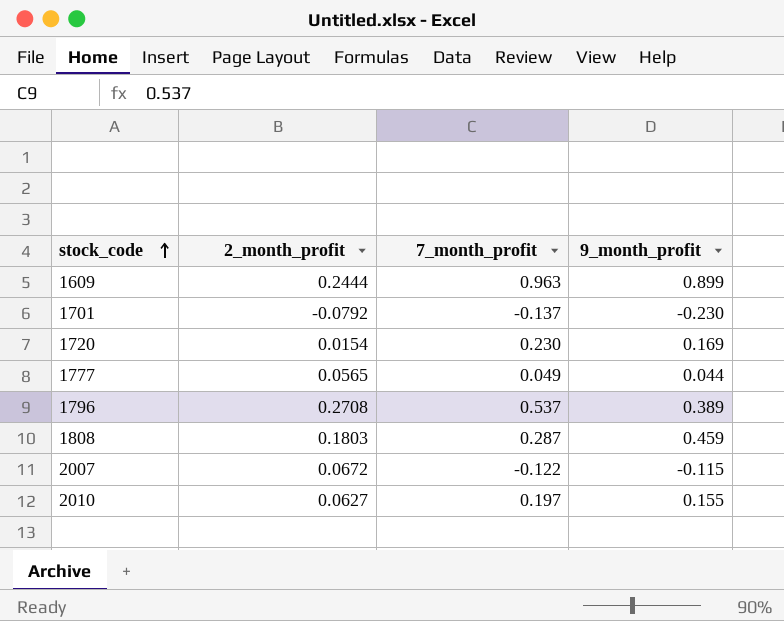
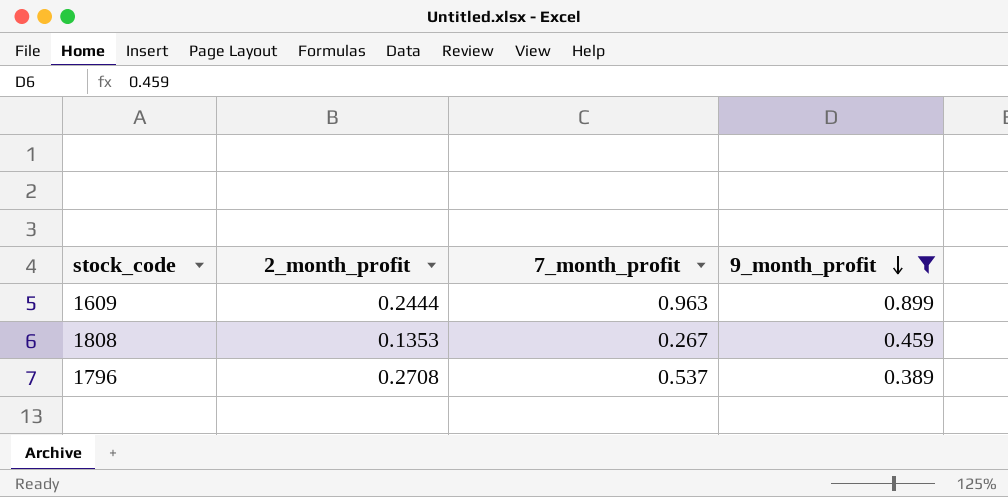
filter: none -> 9_month_profit >= 0.389
row order: stock_code ascending -> 9_month_profit descending
1808 | 2_month_profit: 0.1803 -> 0.1353
1808 | 7_month_profit: 0.287 -> 0.267

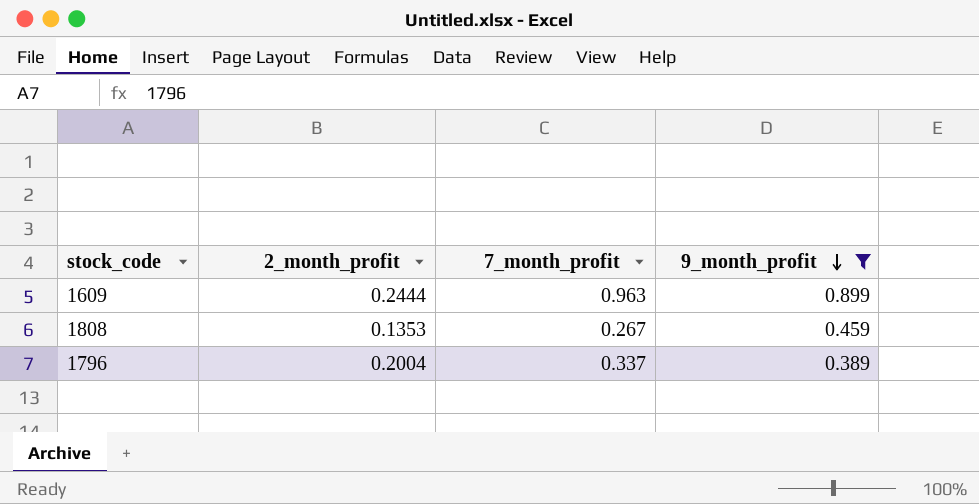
1796 | 2_month_profit: 0.2708 -> 0.2004
1796 | 7_month_profit: 0.537 -> 0.337

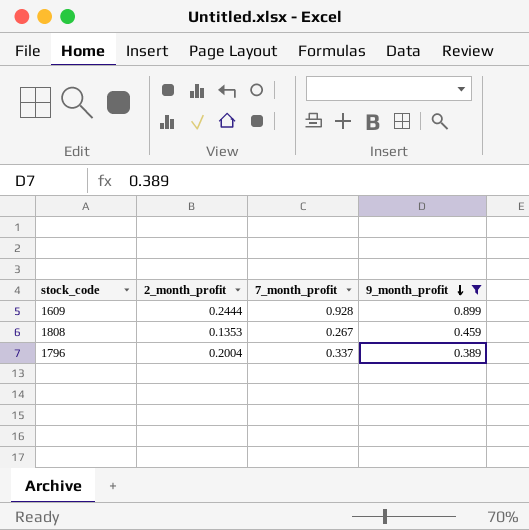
1609 | 7_month_profit: 0.963 -> 0.928

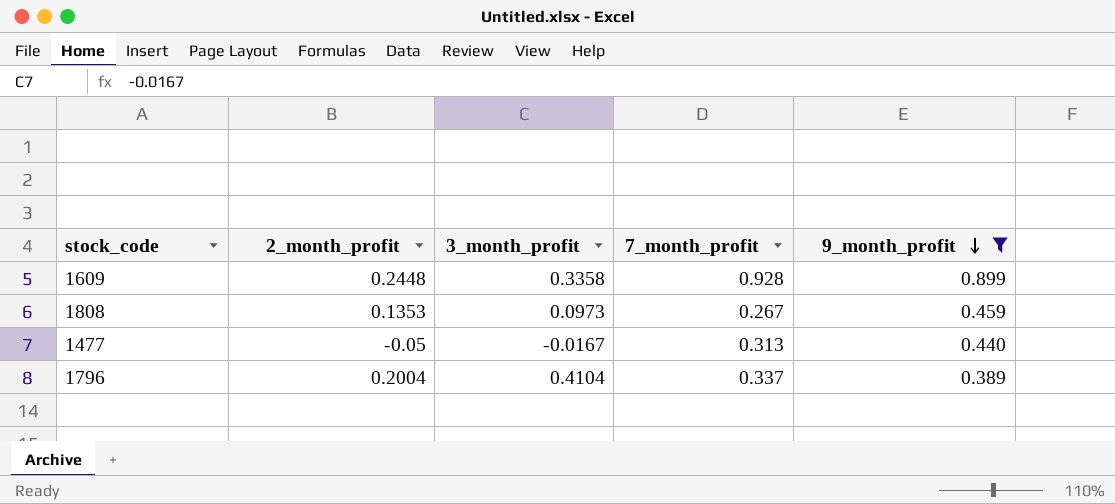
column 3_month_profit | position: none -> 3
1609 | 2_month_profit: 0.2444 -> 0.2448
row 1477: none -> -0.05 | -0.0167 | 0.313 | 0.440

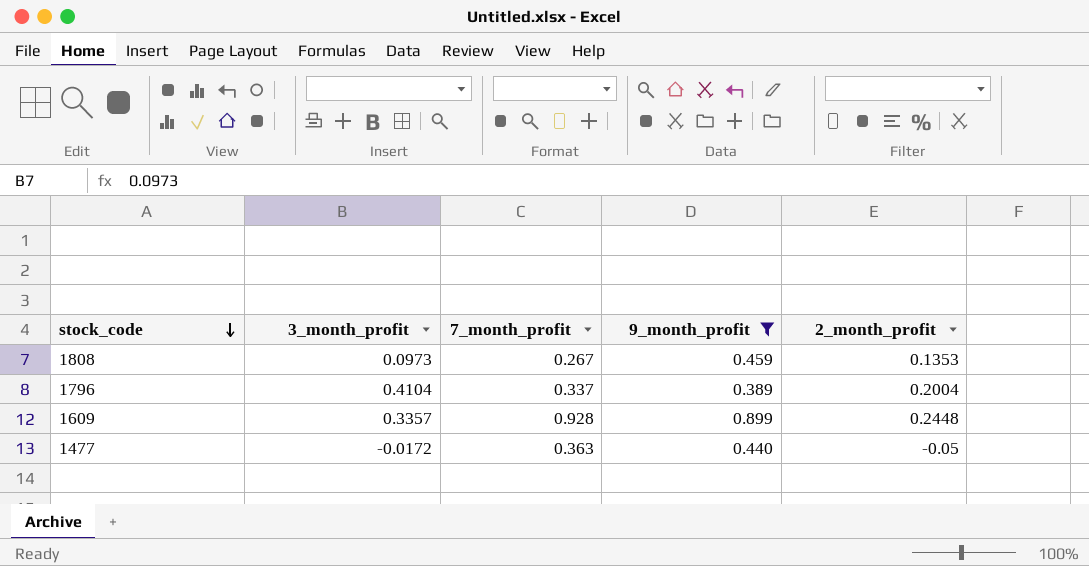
row order: 9_month_profit descending -> stock_code descending
column 2_month_profit | position: 2 -> 5
1609 | 3_month_profit: 0.3358 -> 0.3357
1477 | 3_month_profit: -0.0167 -> -0.0172
1477 | 7_month_profit: 0.313 -> 0.363

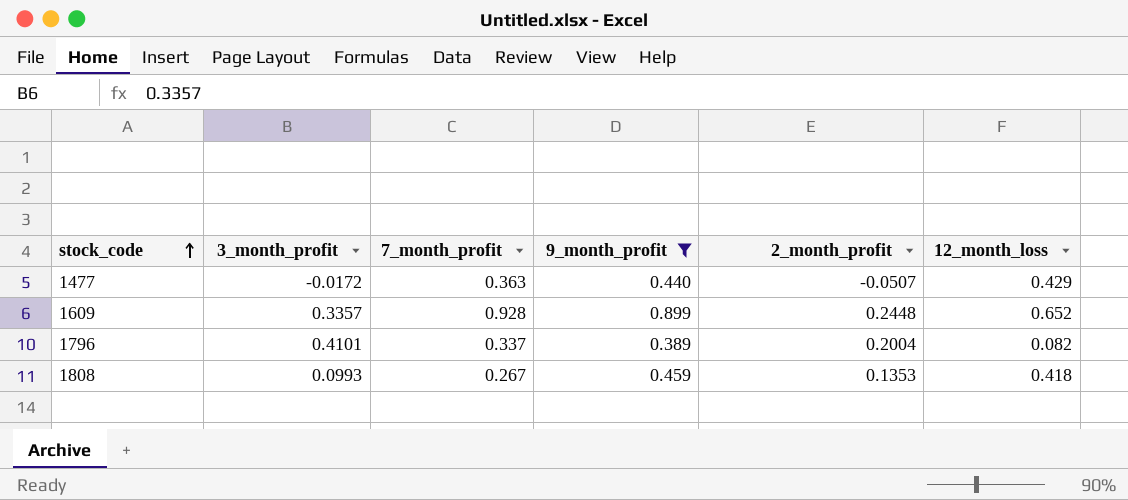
row order: stock_code descending -> stock_code ascending
column 12_month_loss | position: none -> 6
1477 | 2_month_profit: -0.05 -> -0.0507
1796 | 3_month_profit: 0.4104 -> 0.4101
1808 | 3_month_profit: 0.0973 -> 0.0993

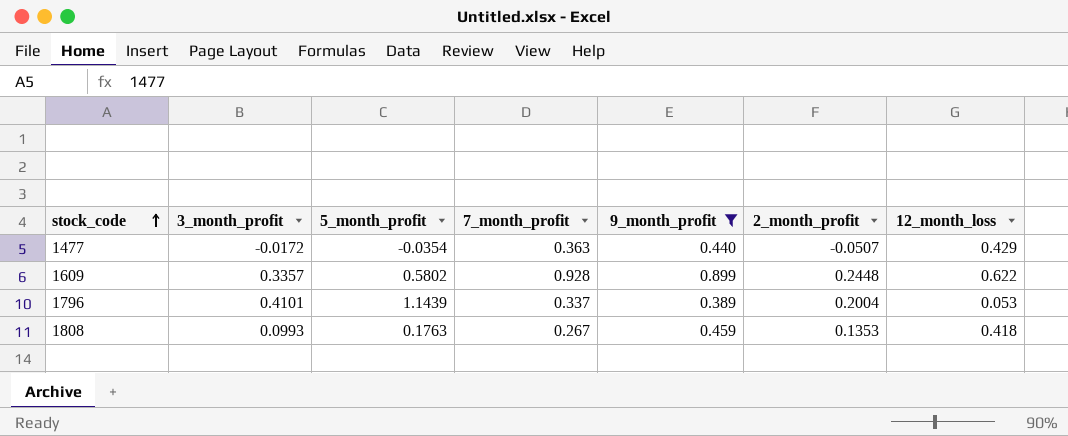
column 5_month_profit | position: none -> 3
1609 | 12_month_loss: 0.652 -> 0.622
1796 | 12_month_loss: 0.082 -> 0.053

